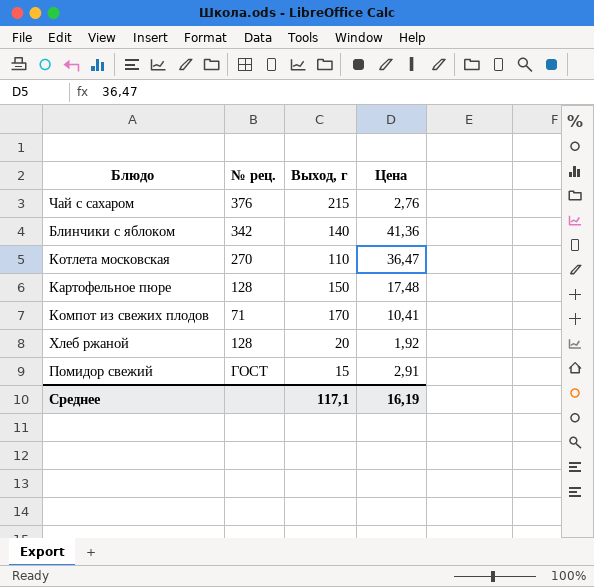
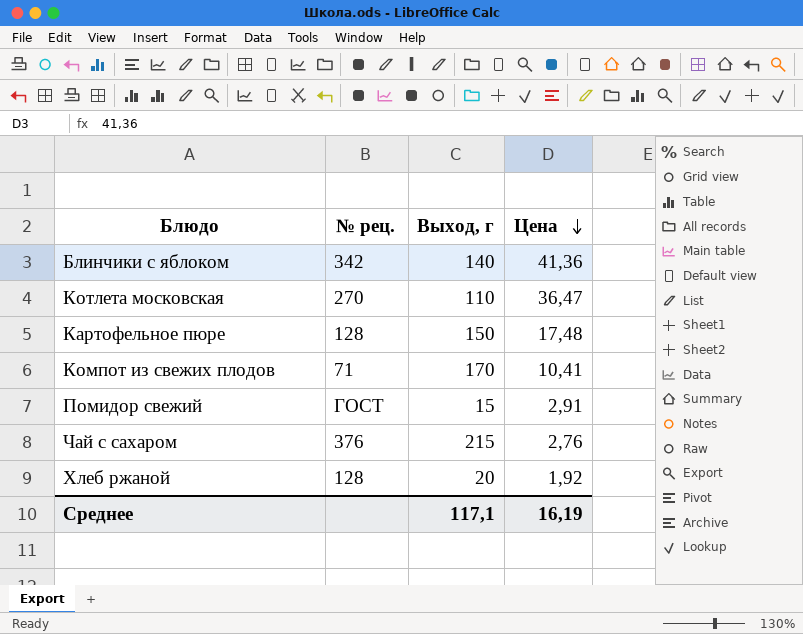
row order: none -> Цена descending

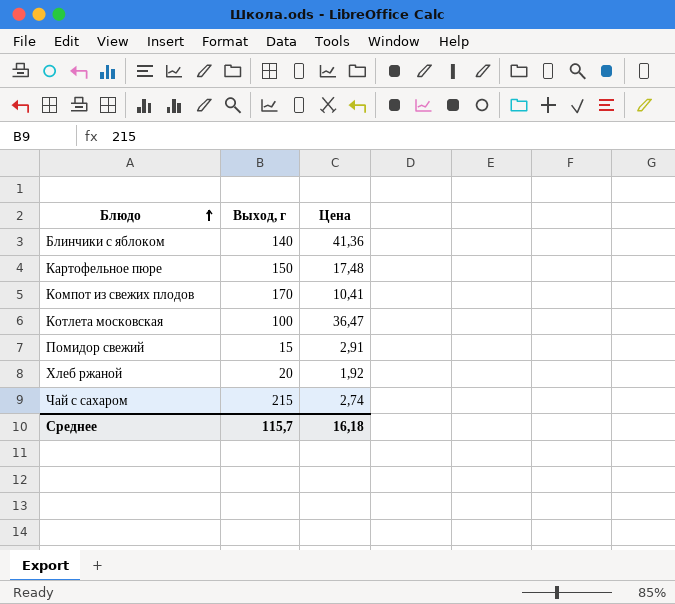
row order: Цена descending -> Блюдо ascending
column № рец. | position: 2 -> none
Котлета московская | Выход, г: 110 -> 100
Чай с сахаром | Цена: 2,76 -> 2,74
Среднее | Выход, г: 117,1 -> 115,7
Среднее | Цена: 16,19 -> 16,18

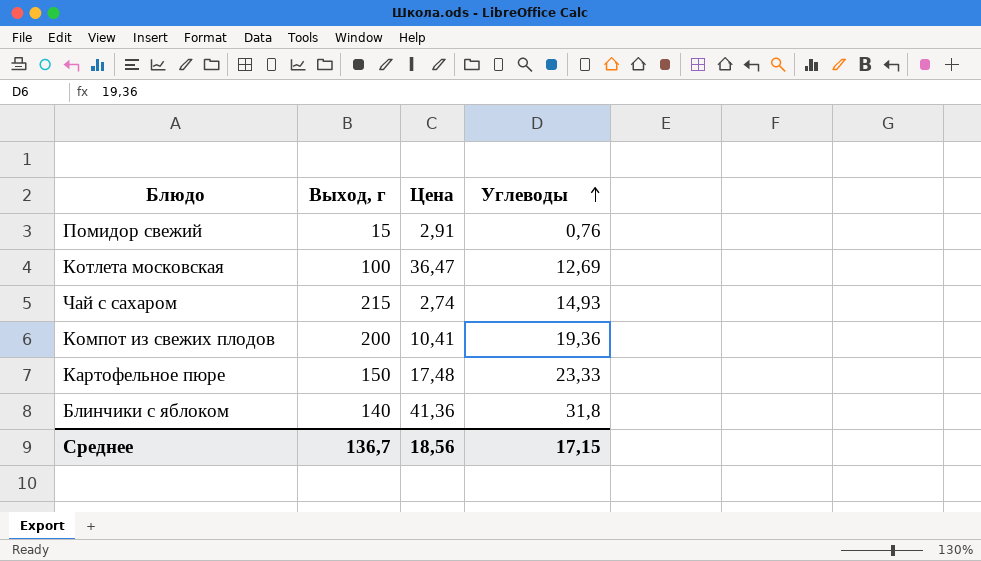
row order: Блюдо ascending -> Углеводы ascending
column Углеводы | position: none -> 4
row Хлеб ржаной: 20 | 1,92 -> none
Компот из свежих плодов | Выход, г: 170 -> 200
Среднее | Выход, г: 115,7 -> 136,7
Среднее | Цена: 16,18 -> 18,56

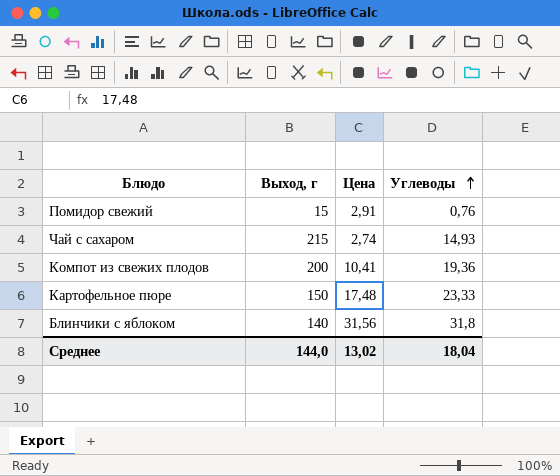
row Котлета московская: 100 | 36,47 | 12,69 -> none
Блинчики с яблоком | Цена: 41,36 -> 31,56
Среднее | Выход, г: 136,7 -> 144,0
Среднее | Цена: 18,56 -> 13,02
Среднее | Углеводы: 17,15 -> 18,04

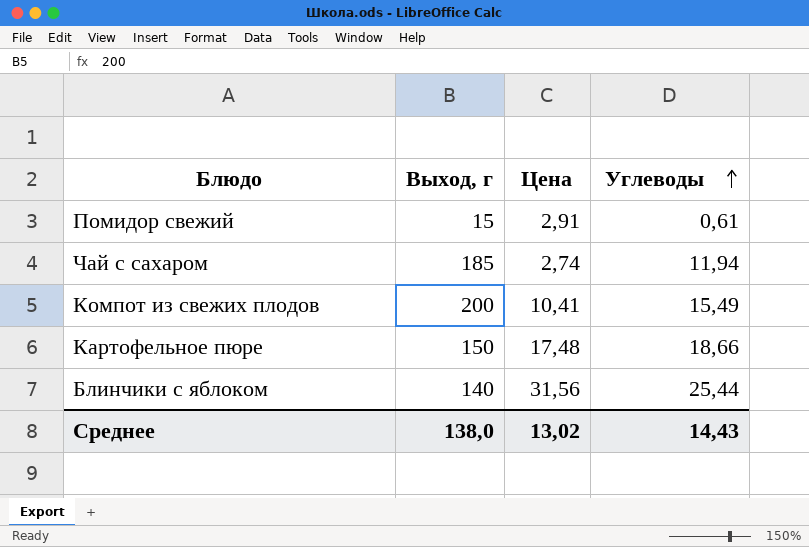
Помидор свежий | Углеводы: 0,76 -> 0,61
Чай с сахаром | Выход, г: 215 -> 185
Чай с сахаром | Углеводы: 14,93 -> 11,94
Компот из свежих плодов | Углеводы: 19,36 -> 15,49
Картофельное пюре | Углеводы: 23,33 -> 18,66
Блинчики с яблоком | Углеводы: 31,8 -> 25,44
Среднее | Выход, г: 144,0 -> 138,0
Среднее | Углеводы: 18,04 -> 14,43

